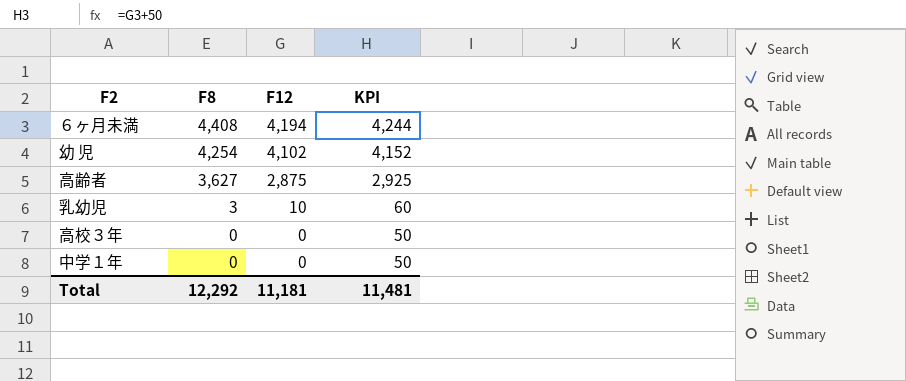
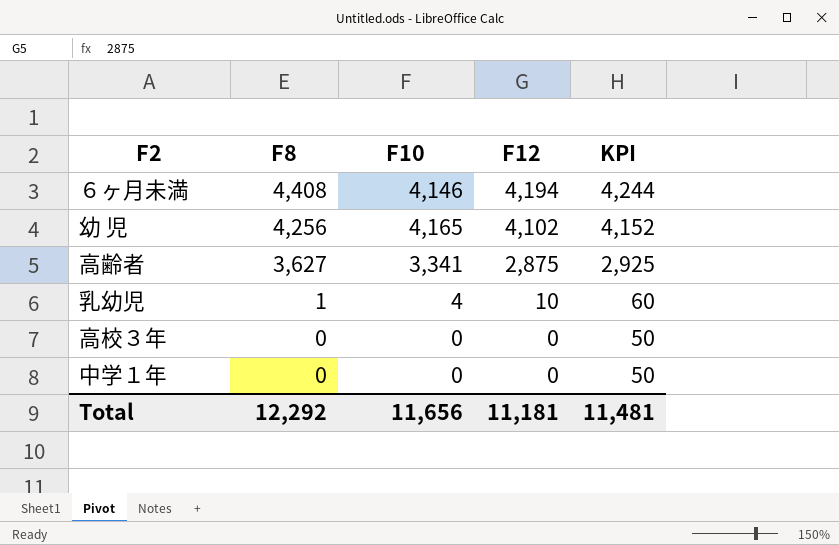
column F10 | position: none -> 3
幼 児 | F8: 4,254 -> 4,256
乳幼児 | F8: 3 -> 1

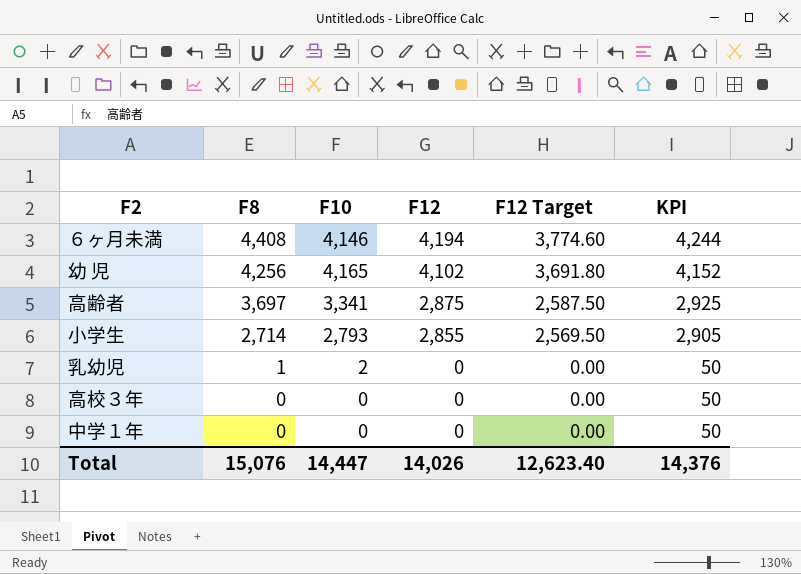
column F12 Target | formula: none -> [F12] * 0.9
高齢者 | F8: 3,627 -> 3,697
row 小学生: none -> 2,714 | 2,793 | 2,855 | 2,569.50 | 2,905
乳幼児 | F10: 4 -> 2
乳幼児 | F12: 10 -> 0
乳幼児 | KPI: 60 -> 50
Total | F8: 12,292 -> 15,076
Total | F10: 11,656 -> 14,447
Total | F12: 11,181 -> 14,026
Total | KPI: 11,481 -> 14,376

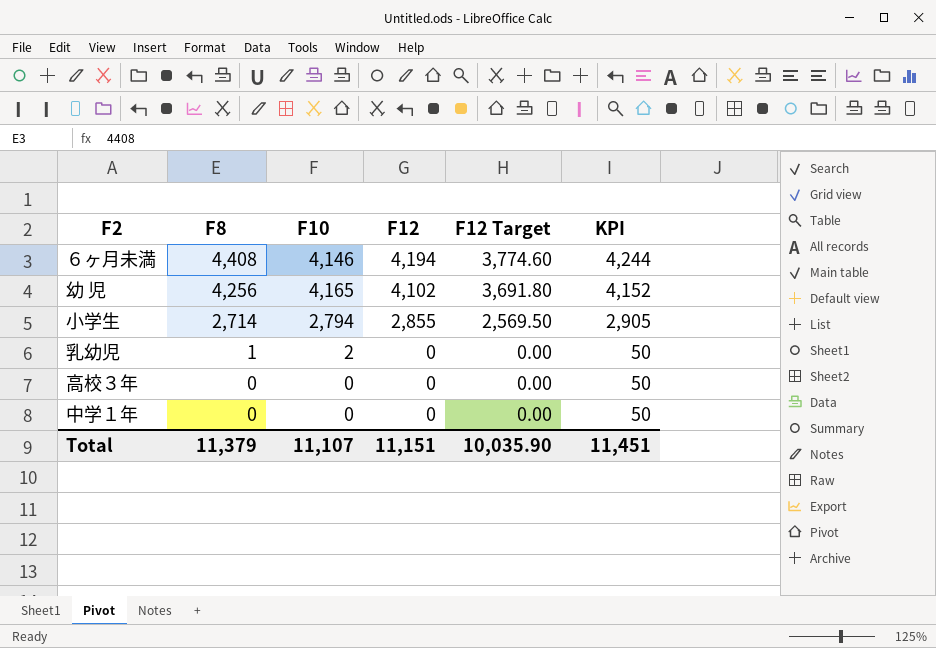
row 高齢者: 3,697 | 3,341 | 2,875 | 2,587.50 | 2,925 -> none
小学生 | F10: 2,793 -> 2,794
Total | F8: 15,076 -> 11,379
Total | F10: 14,447 -> 11,107
Total | F12: 14,026 -> 11,151
Total | F12 Target: 12,623.40 -> 10,035.90
Total | KPI: 14,376 -> 11,451

